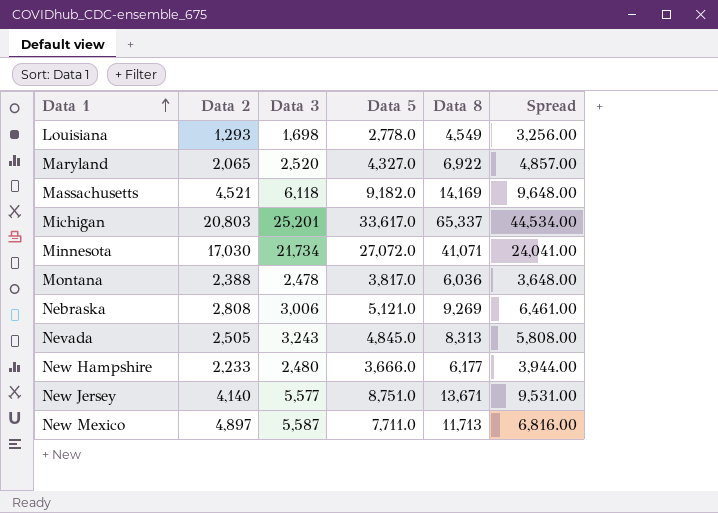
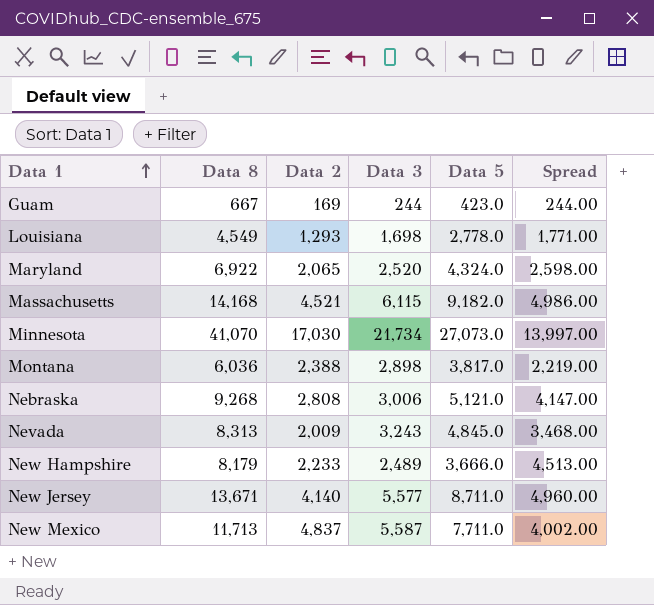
column Data 8 | position: 5 -> 2
column Spread | formula: [Data 8] - [Data 2] -> [Data 8] - [Data 5]
row Michigan: 20,803 | 25,201 | 33,617.0 | 65,337 | 44,534.00 -> none
row Guam: none -> 667 | 169 | 244 | 423.0 | 244.00
Maryland | Data 5: 4,327.0 -> 4,324.0
Massachusetts | Data 8: 14,169 -> 14,168
Massachusetts | Data 3: 6,118 -> 6,115
Minnesota | Data 8: 41,071 -> 41,070
Minnesota | Data 5: 27,072.0 -> 27,073.0
Montana | Data 3: 2,478 -> 2,898
Nebraska | Data 8: 9,269 -> 9,268
Nevada | Data 2: 2,505 -> 2,009
New Hampshire | Data 8: 6,177 -> 8,179
New Hampshire | Data 3: 2,480 -> 2,489
New Jersey | Data 5: 8,751.0 -> 8,711.0
New Mexico | Data 2: 4,897 -> 4,837

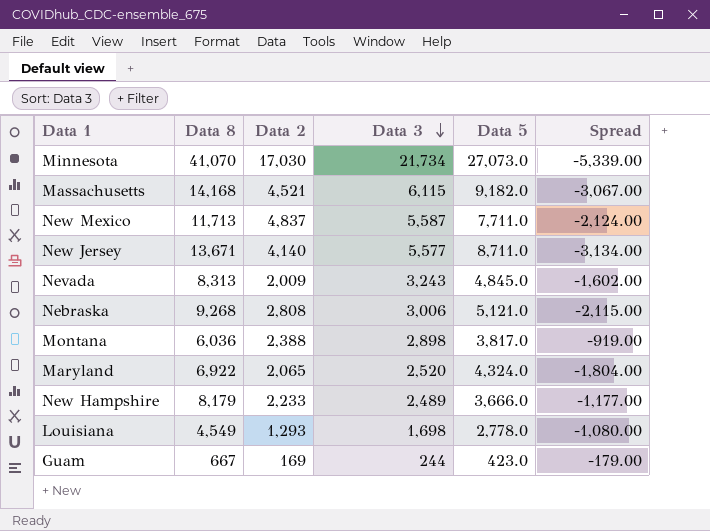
row order: Data 1 ascending -> Data 3 descending
column Spread | formula: [Data 8] - [Data 5] -> [Data 3] - [Data 5]

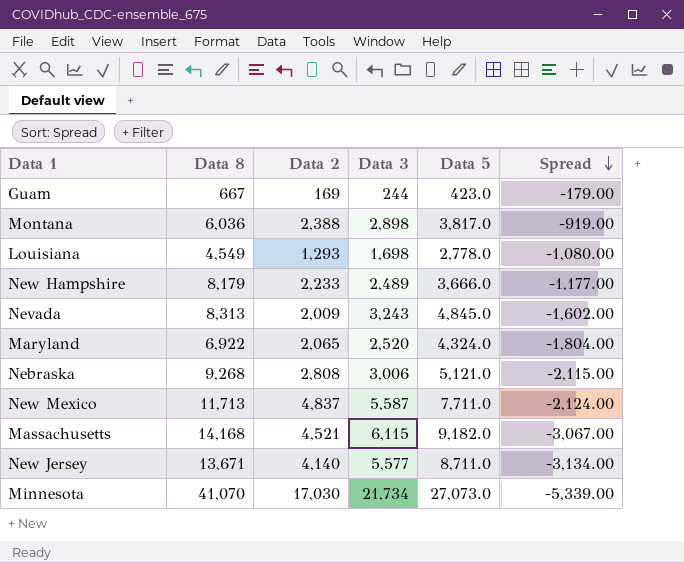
row order: Data 3 descending -> Spread descending

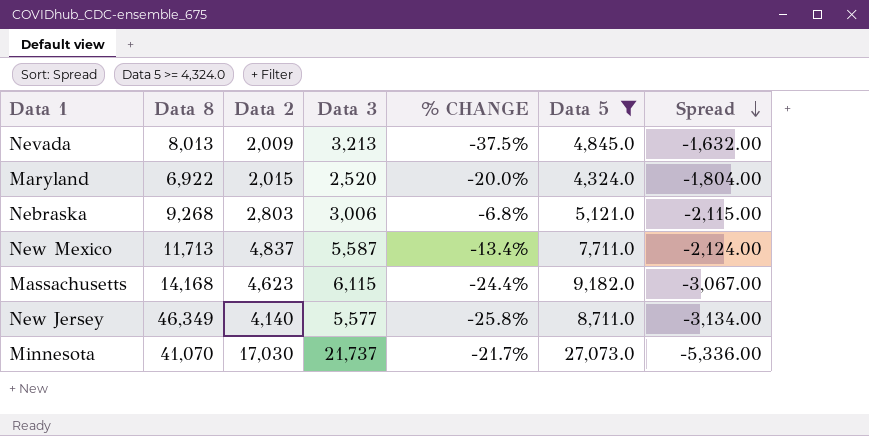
filter: none -> Data 5 >= 4,324.0
column % CHANGE | formula: none -> ([Data 2] - [Data 3]) / [Data 3]
Nevada | Data 8: 8,313 -> 8,013
Nevada | Data 3: 3,243 -> 3,213
Nevada | Spread: -1,602.00 -> -1,632.00
Maryland | Data 2: 2,065 -> 2,015
Nebraska | Data 2: 2,808 -> 2,803
Massachusetts | Data 2: 4,521 -> 4,623
New Jersey | Data 8: 13,671 -> 46,349
Minnesota | Data 3: 21,734 -> 21,737
Minnesota | Spread: -5,339.00 -> -5,336.00

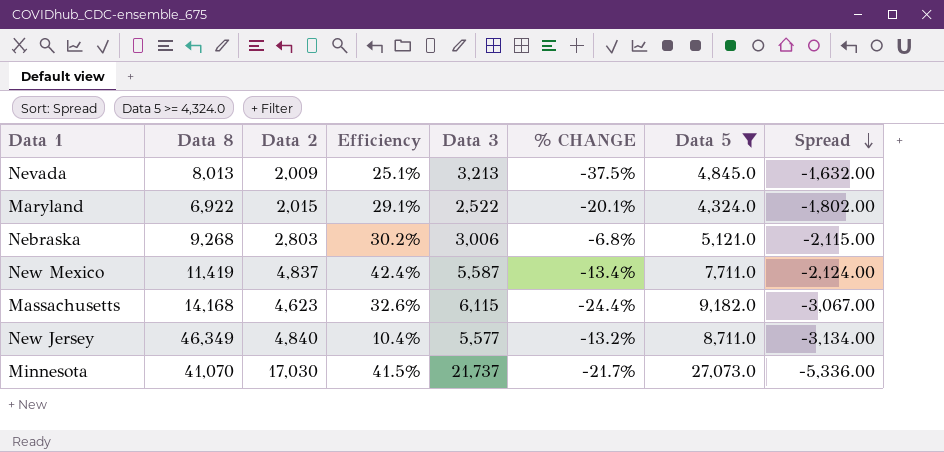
column Efficiency | formula: none -> [Data 2] / [Data 8]
Maryland | Data 3: 2,520 -> 2,522
Maryland | % CHANGE: -20.0% -> -20.1%
Maryland | Spread: -1,804.00 -> -1,802.00
New Mexico | Data 8: 11,713 -> 11,419
New Jersey | Data 2: 4,140 -> 4,840
New Jersey | % CHANGE: -25.8% -> -13.2%

